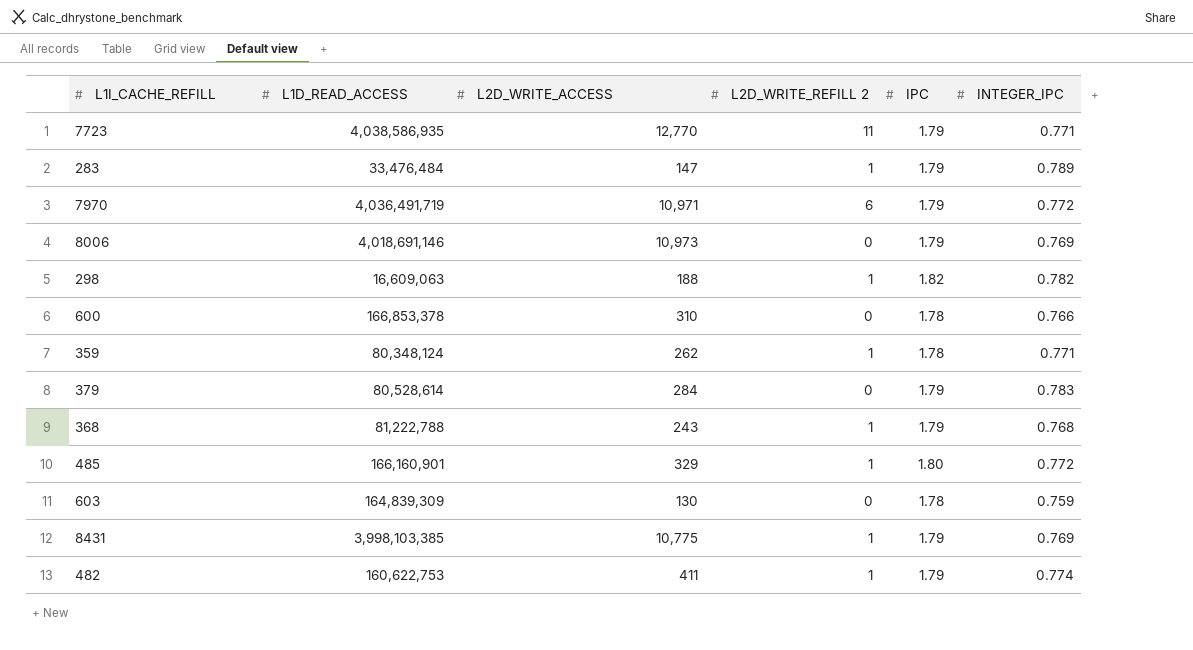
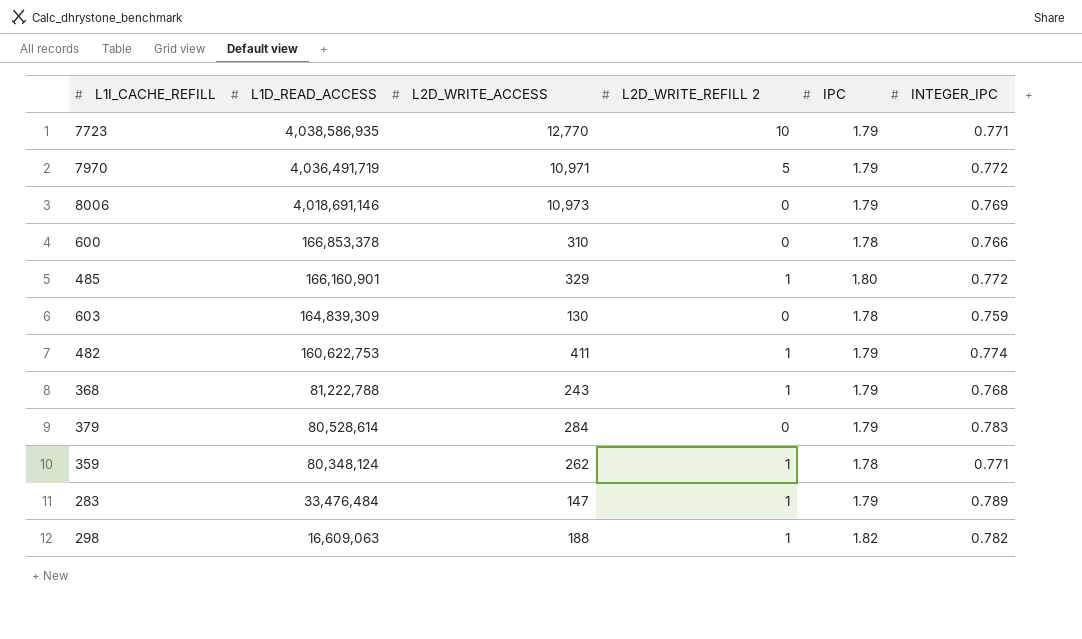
row order: none -> L1D_READ_ACCESS descending
row 8431: 3,998,103,385 | 10,775 | 1 | 1.79 | 0.769 -> none
7723 | L2D_WRITE_REFILL 2: 11 -> 10
7970 | L2D_WRITE_REFILL 2: 6 -> 5

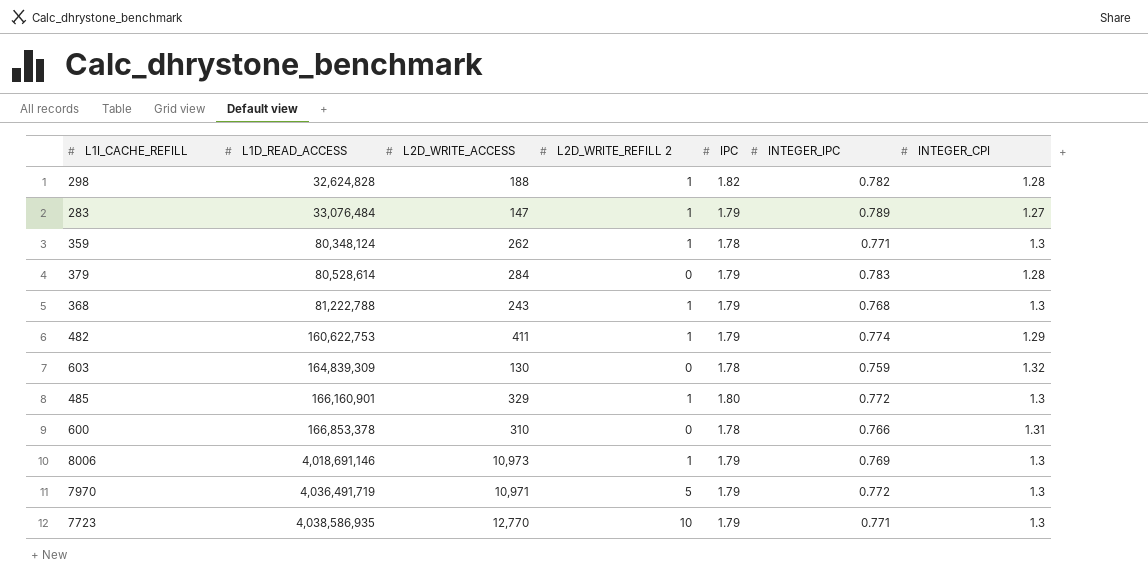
row order: L1D_READ_ACCESS descending -> L1D_READ_ACCESS ascending
column INTEGER_CPI | position: none -> 7
298 | L1D_READ_ACCESS: 16,609,063 -> 32,624,828
283 | L1D_READ_ACCESS: 33,476,484 -> 33,076,484
8006 | L2D_WRITE_REFILL 2: 0 -> 1

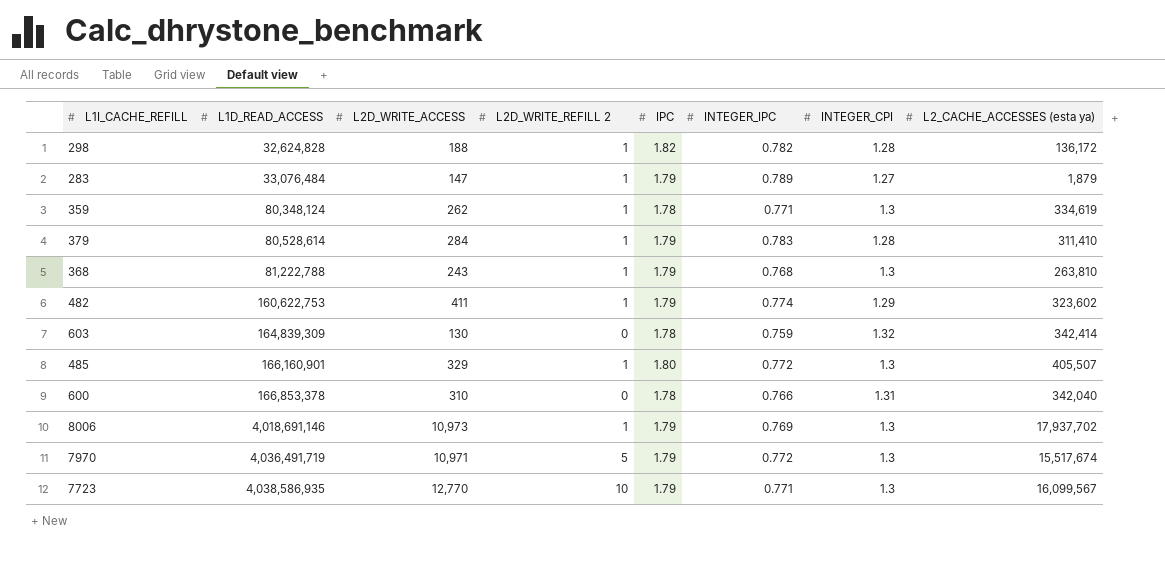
column L2_CACHE_ACCESSES (esta ya) | position: none -> 8
379 | L2D_WRITE_REFILL 2: 0 -> 1

